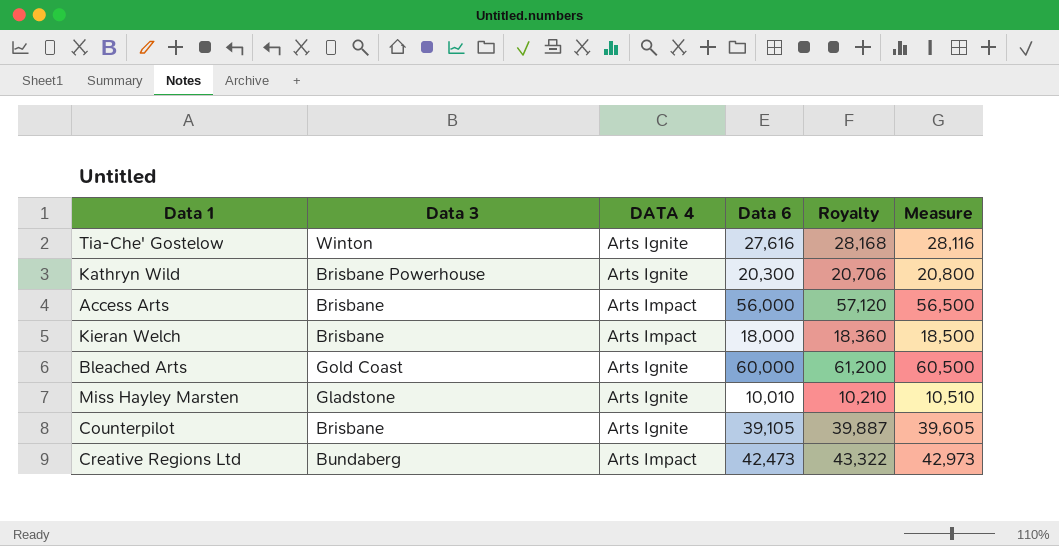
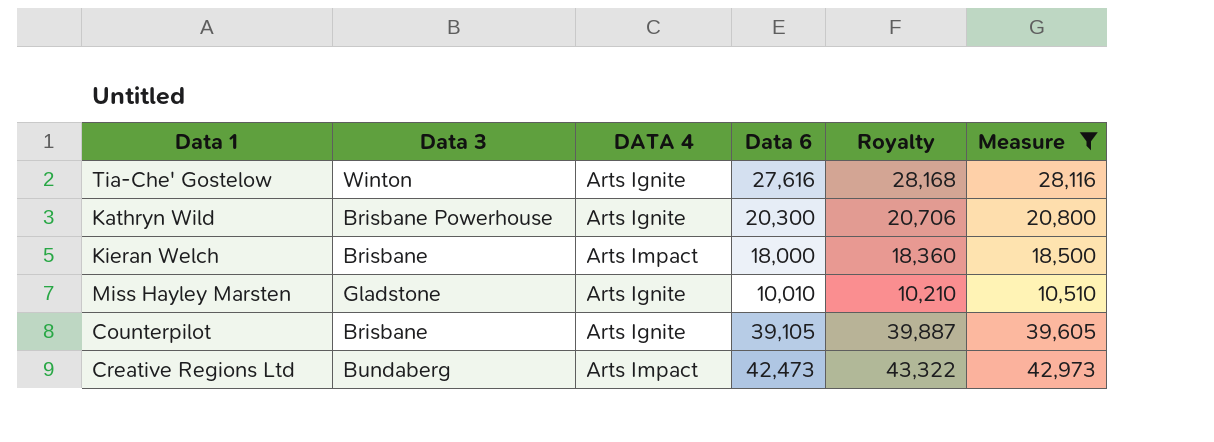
filter: none -> Measure <= 42,973

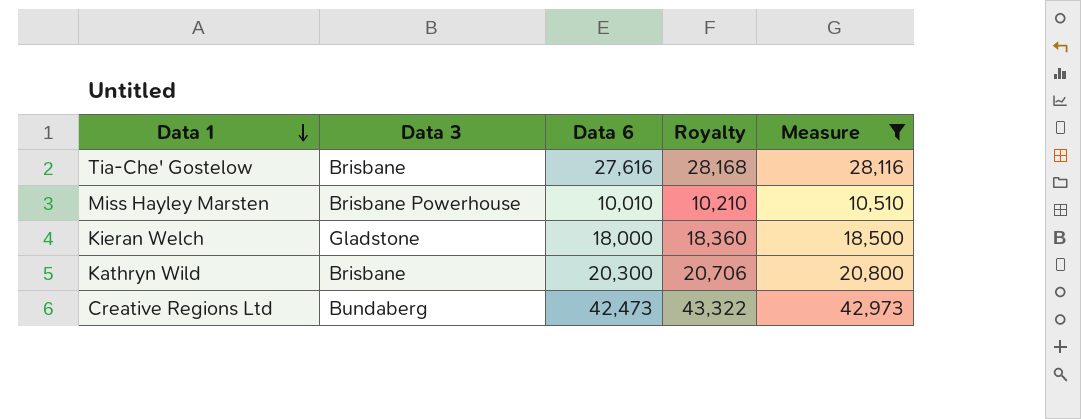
row order: none -> Data 1 descending
column DATA 4 | position: 3 -> none
row Counterpilot: Brisbane | Arts Ignite | 39,105 | 39,887 | 39,605 -> none
Tia-Che' Gostelow | Data 3: Winton -> Brisbane
Miss Hayley Marsten | Data 3: Gladstone -> Brisbane Powerhouse
Kieran Welch | Data 3: Brisbane -> Gladstone
Kathryn Wild | Data 3: Brisbane Powerhouse -> Brisbane

